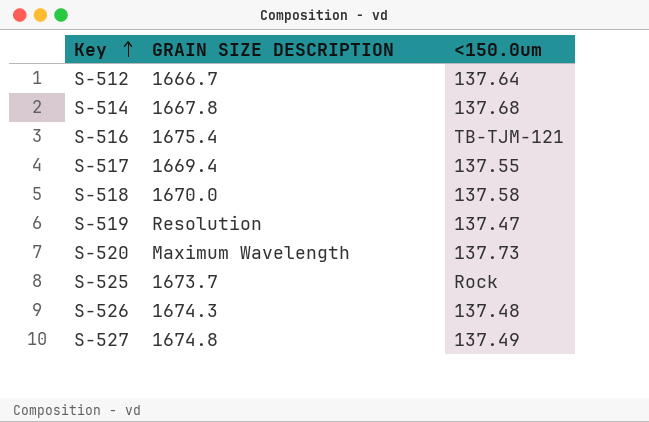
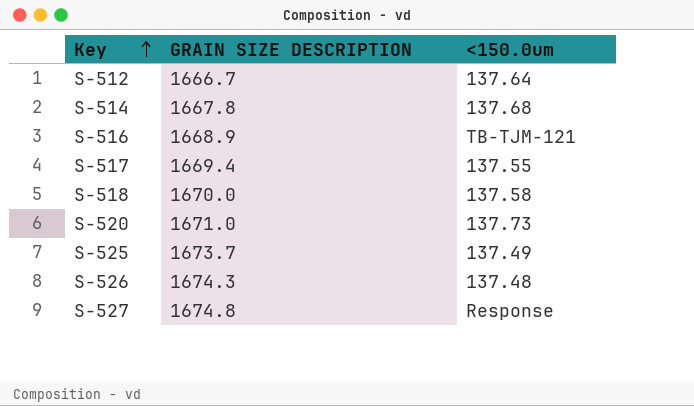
row S-519: Resolution | 137.47 -> none
S-516 | GRAIN SIZE DESCRIPTION: 1675.4 -> 1668.9
S-520 | GRAIN SIZE DESCRIPTION: Maximum Wavelength -> 1671.0
S-525 | <150.0um: Rock -> 137.49
S-527 | <150.0um: 137.49 -> Response

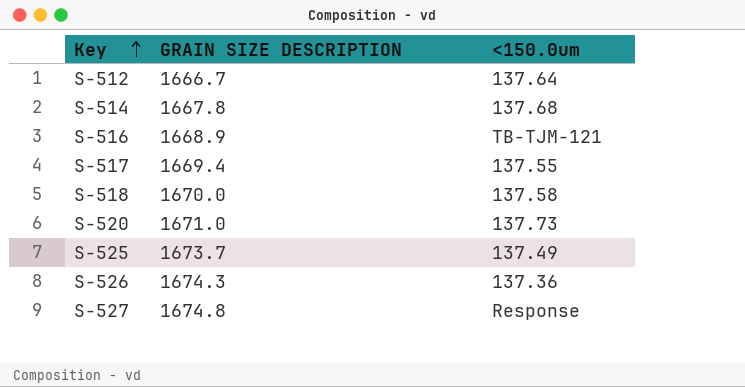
S-526 | <150.0um: 137.48 -> 137.36

